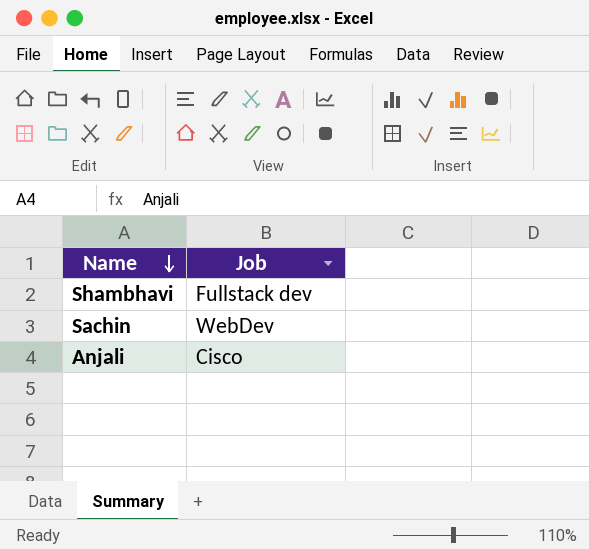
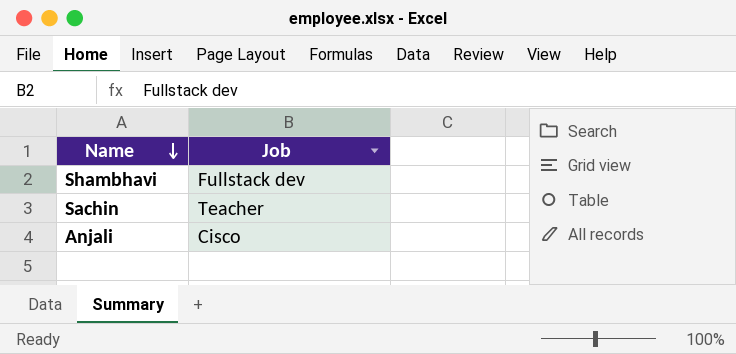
Sachin | Job: WebDev -> Teacher

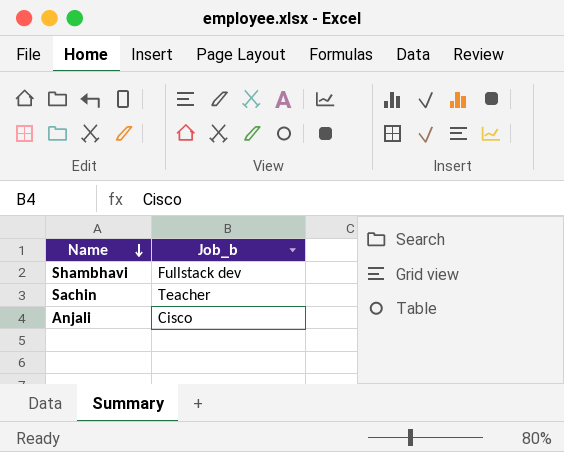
column name: Job -> Job_b

